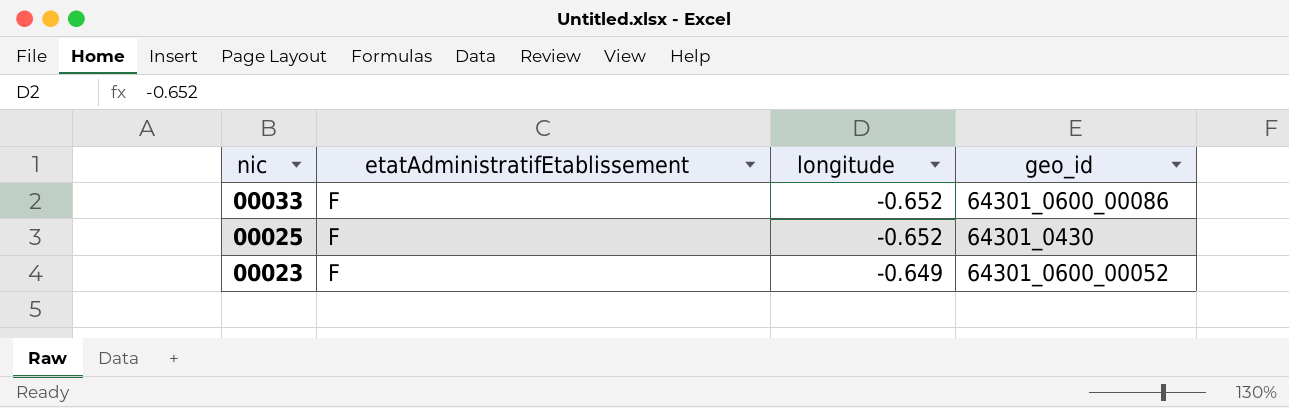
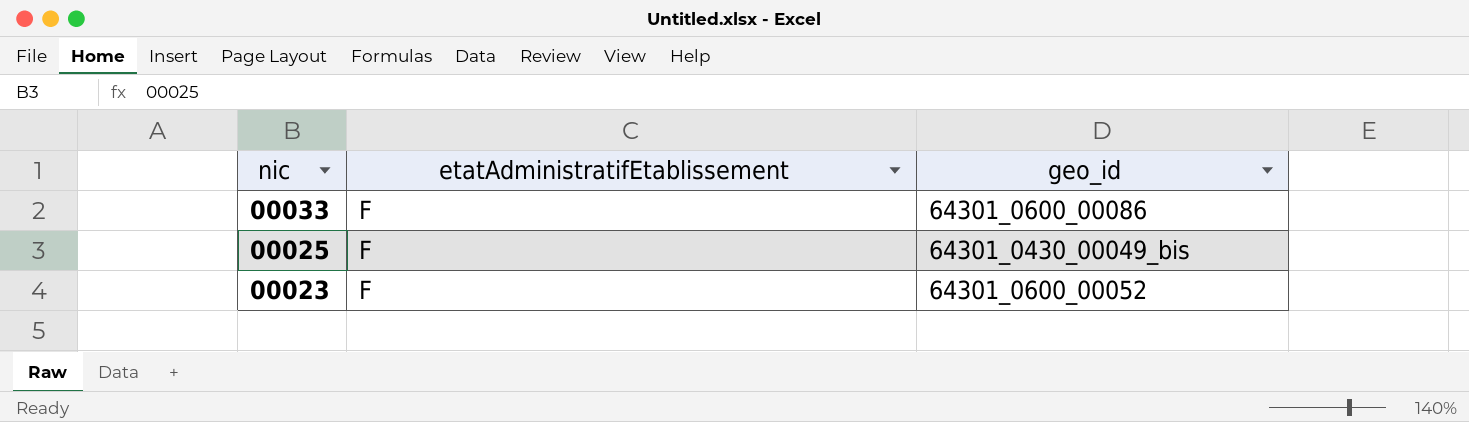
column longitude | position: 3 -> none
00025 | geo_id: 64301_0430 -> 64301_0430_00049_bis

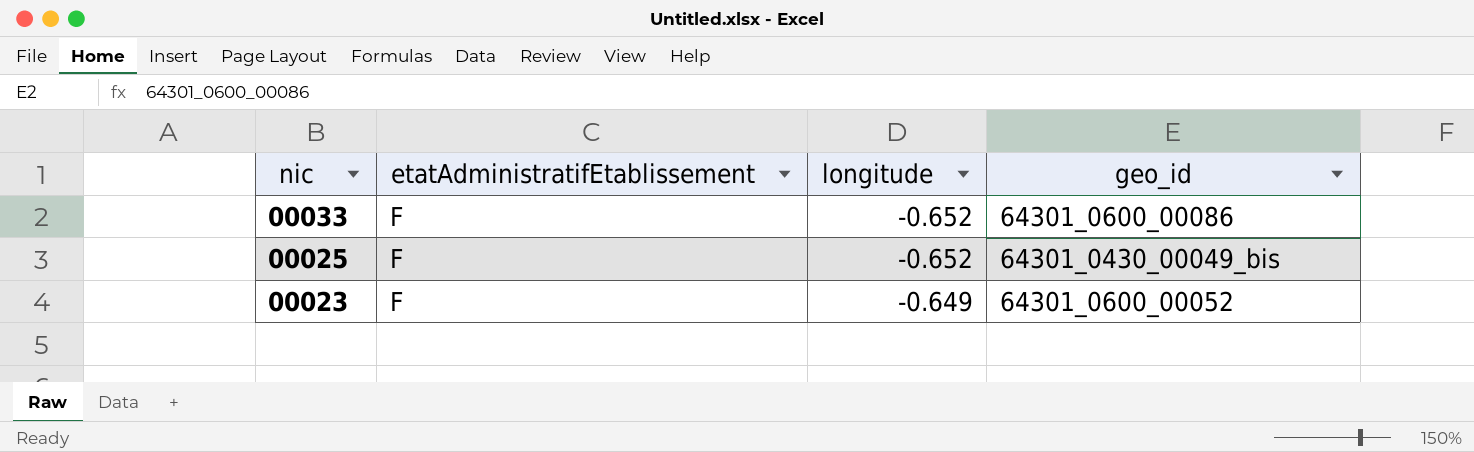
column longitude | position: none -> 3

